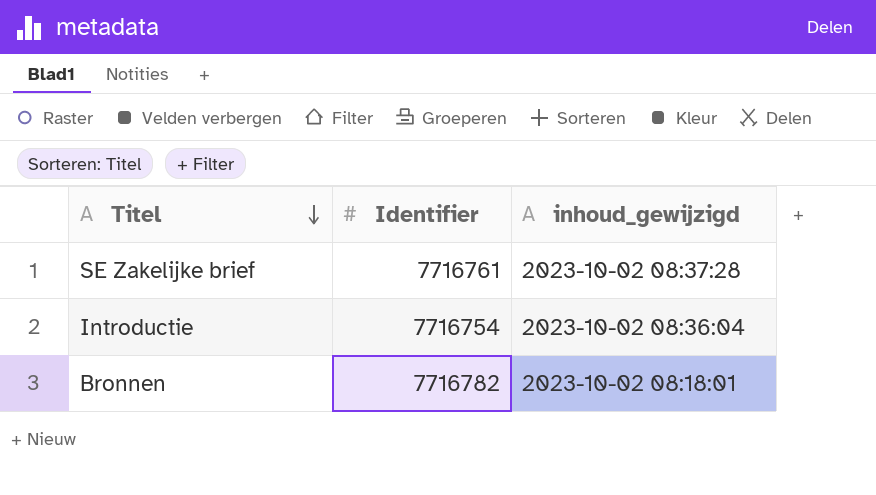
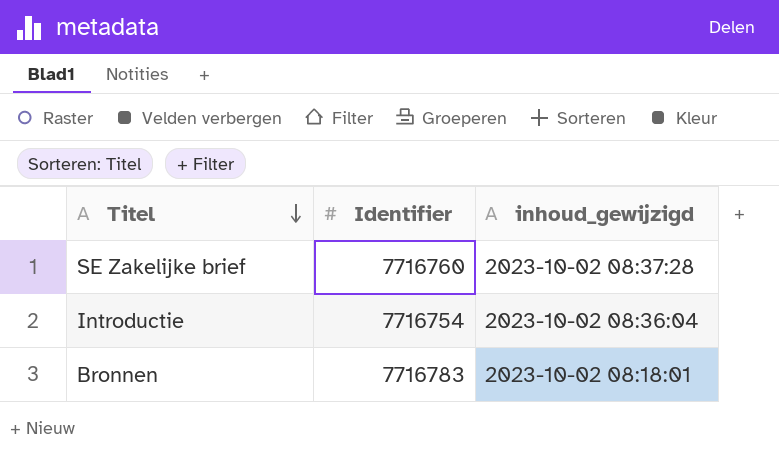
SE Zakelijke brief | Identifier: 7716761 -> 7716760
Bronnen | Identifier: 7716782 -> 7716783

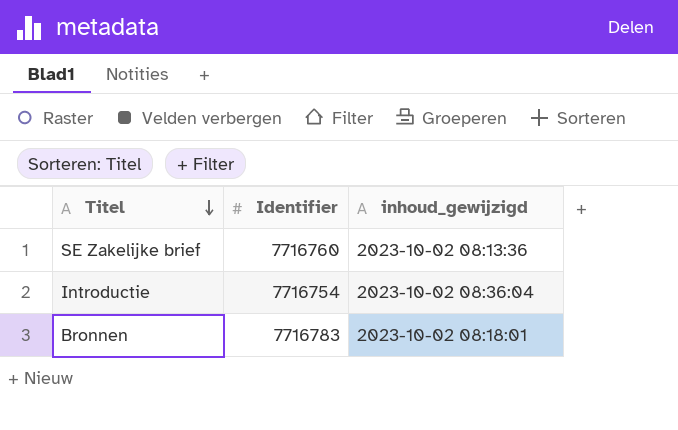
SE Zakelijke brief | inhoud_gewijzigd: 2023-10-02 08:37:28 -> 2023-10-02 08:13:36

